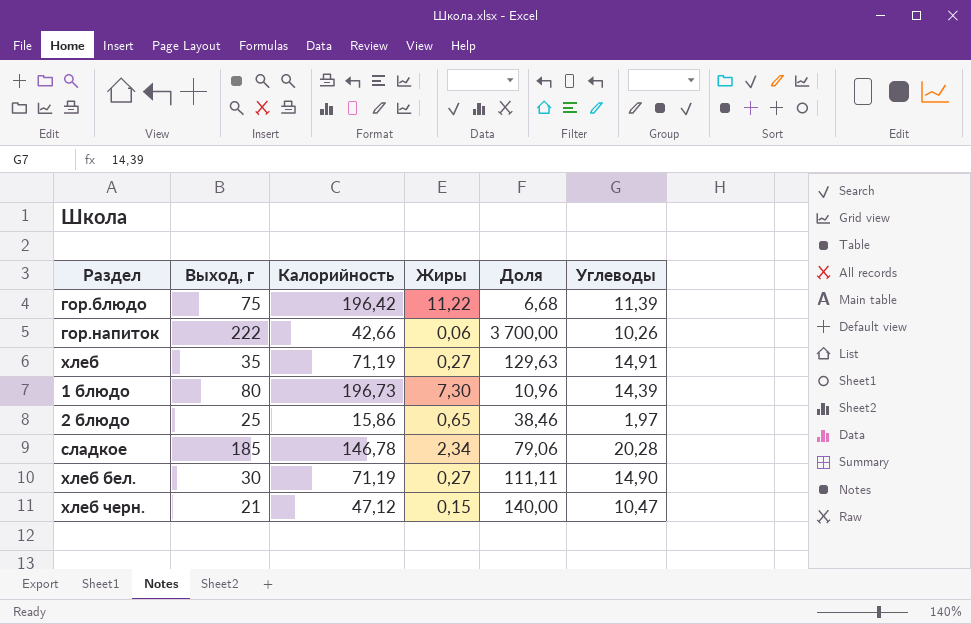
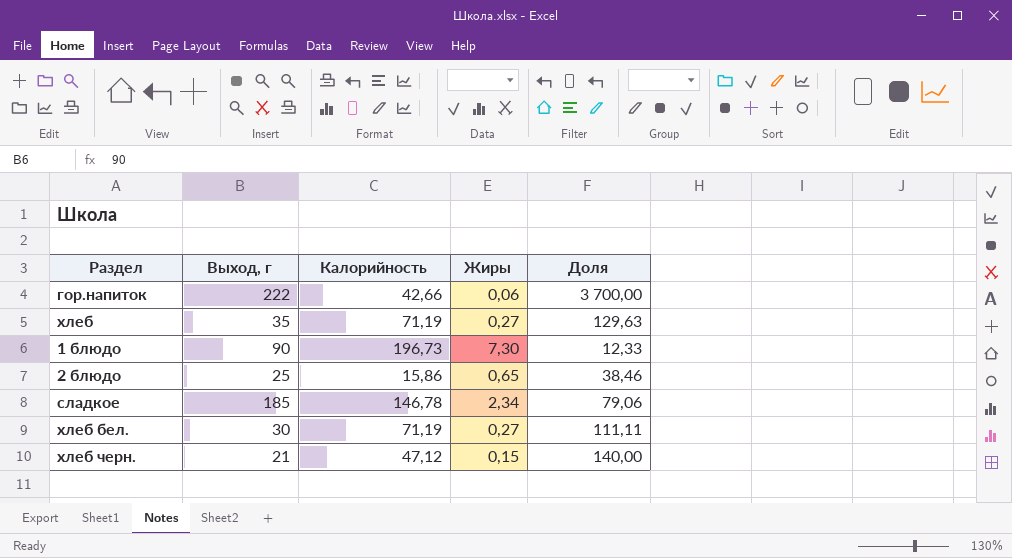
column Углеводы | position: 6 -> none
row гор.блюдо: 75 | 196,42 | 11,22 | 6,68 | 11,39 -> none
1 блюдо | Выход, г: 80 -> 90
1 блюдо | Доля: 10,96 -> 12,33

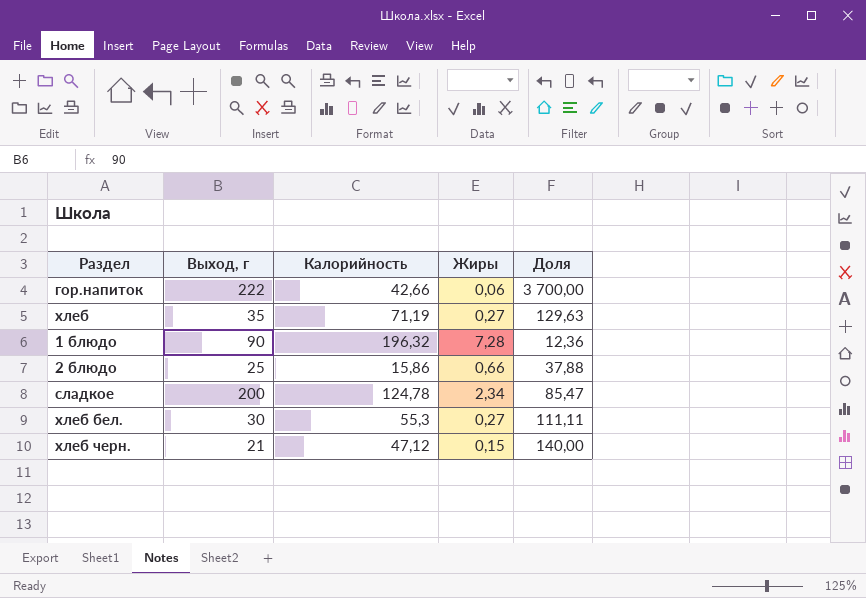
1 блюдо | Калорийность: 196,73 -> 196,32
1 блюдо | Жиры: 7,30 -> 7,28
1 блюдо | Доля: 12,33 -> 12,36
2 блюдо | Жиры: 0,65 -> 0,66
2 блюдо | Доля: 38,46 -> 37,88
сладкое | Выход, г: 185 -> 200
сладкое | Калорийность: 146,78 -> 124,78
сладкое | Доля: 79,06 -> 85,47
хлеб бел. | Калорийность: 71,19 -> 55,3

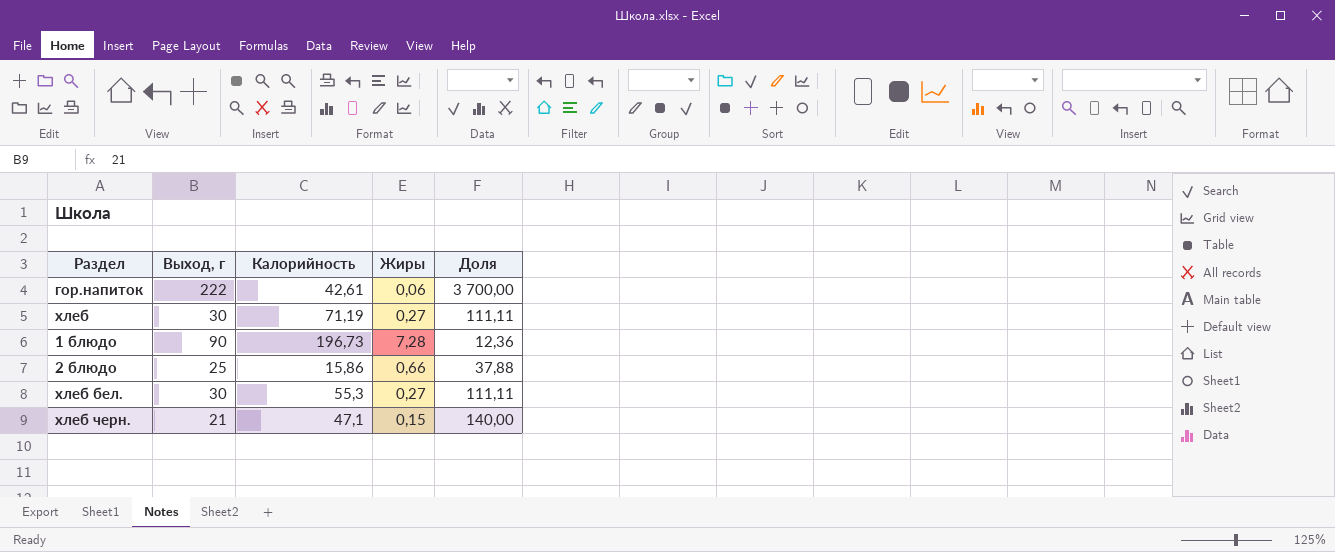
row сладкое: 200 | 124,78 | 2,34 | 85,47 -> none
гор.напиток | Калорийность: 42,66 -> 42,61
хлеб | Выход, г: 35 -> 30
хлеб | Доля: 129,63 -> 111,11
1 блюдо | Калорийность: 196,32 -> 196,73
хлеб черн. | Калорийность: 47,12 -> 47,1

